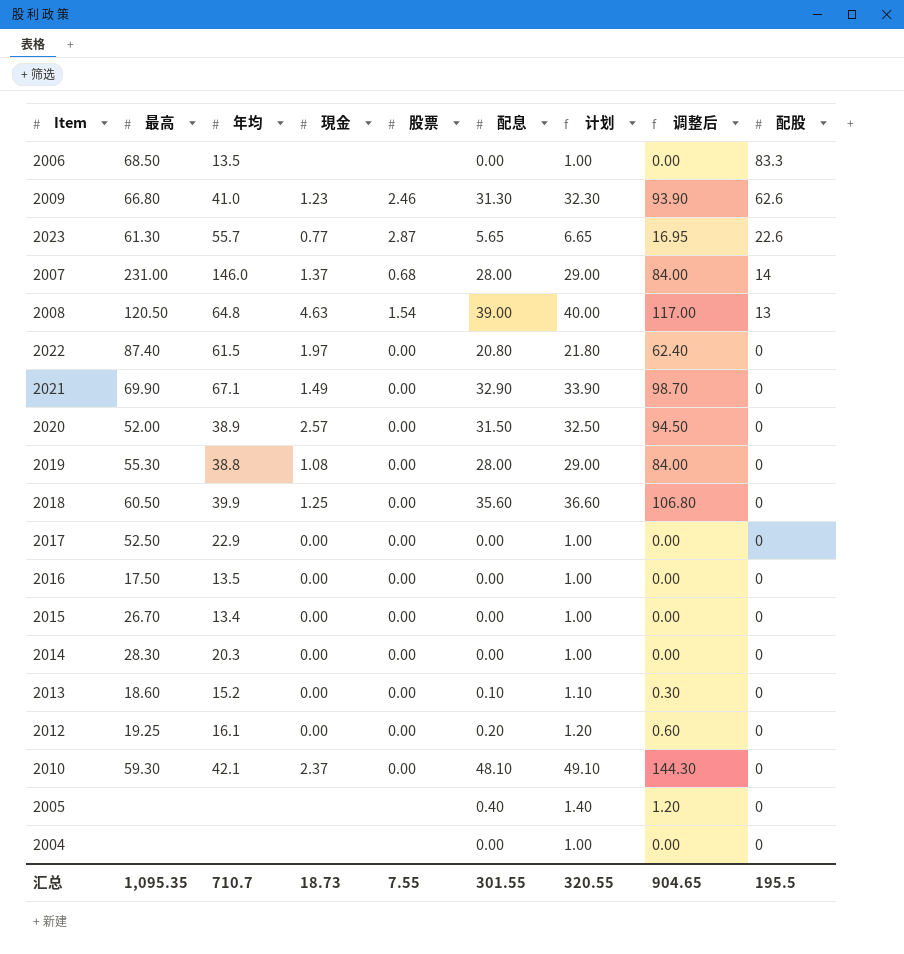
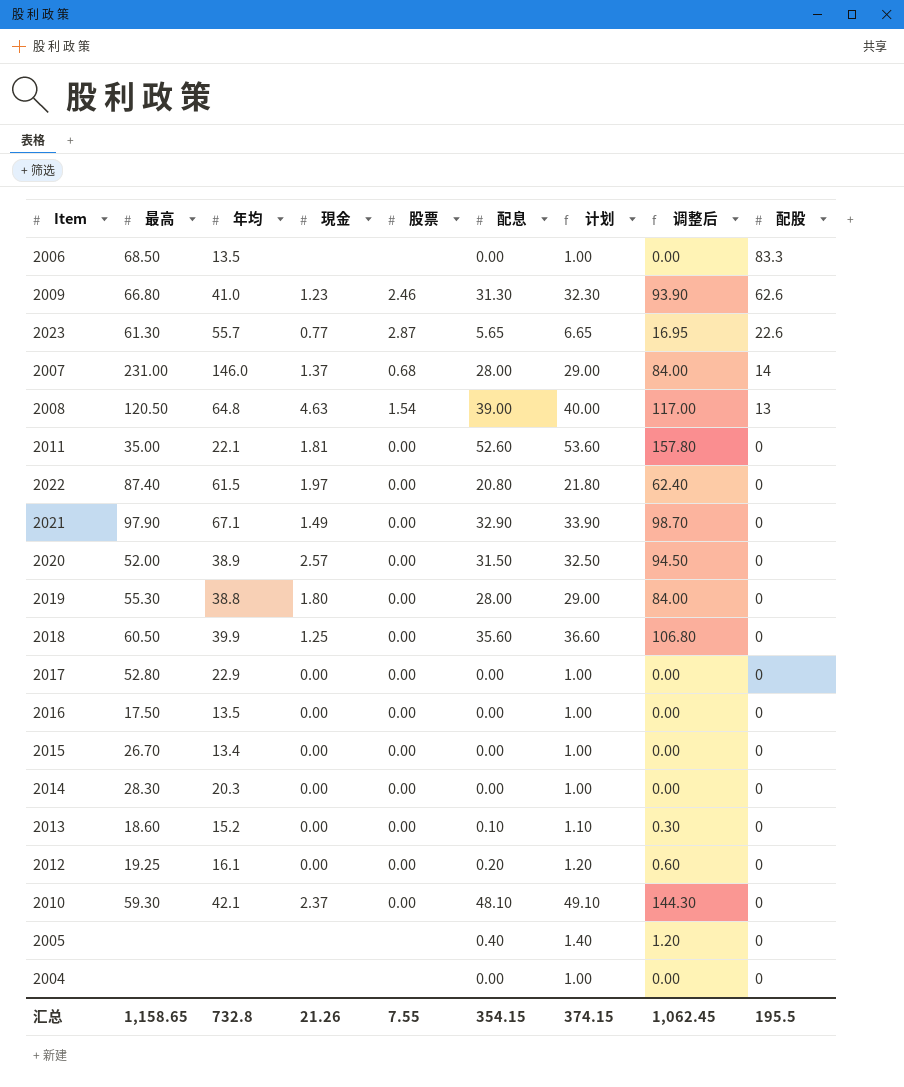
row 2011: none -> 35.00 | 22.1 | 1.81 | 0.00 | 52.60 | 53.60 | 157.80 | 0
2021 | 最高: 69.90 -> 97.90
2019 | 現金: 1.08 -> 1.80
2017 | 最高: 52.50 -> 52.80
汇总 | 最高: 1,095.35 -> 1,158.65
汇总 | 年均: 710.7 -> 732.8
汇总 | 現金: 18.73 -> 21.26
汇总 | 配息: 301.55 -> 354.15
汇总 | 计划: 320.55 -> 374.15
汇总 | 调整后: 904.65 -> 1,062.45

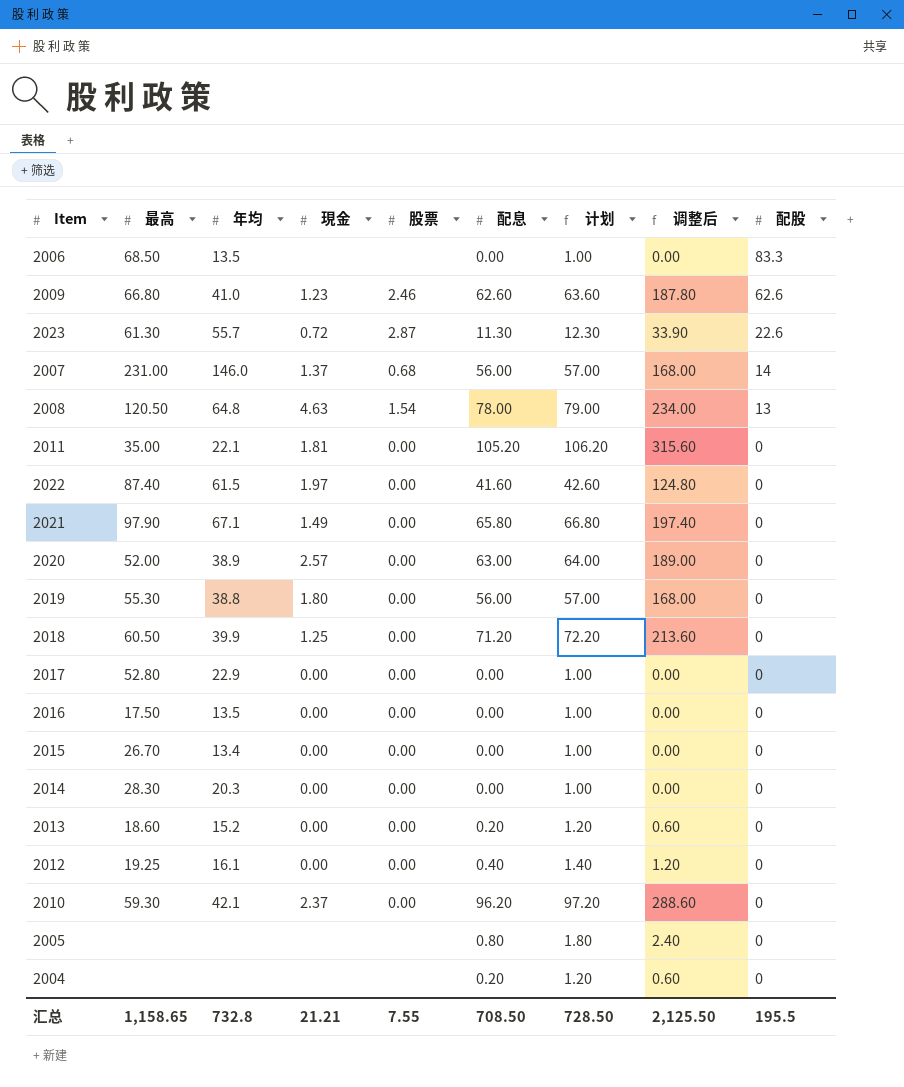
2009 | 配息: 31.30 -> 62.60
2009 | 计划: 32.30 -> 63.60
2009 | 调整后: 93.90 -> 187.80
2023 | 現金: 0.77 -> 0.72
2023 | 配息: 5.65 -> 11.30
2023 | 计划: 6.65 -> 12.30
2023 | 调整后: 16.95 -> 33.90
2007 | 配息: 28.00 -> 56.00
2007 | 计划: 29.00 -> 57.00
2007 | 调整后: 84.00 -> 168.00
2008 | 配息: 39.00 -> 78.00
2008 | 计划: 40.00 -> 79.00
2008 | 调整后: 117.00 -> 234.00
2011 | 配息: 52.60 -> 105.20
2011 | 计划: 53.60 -> 106.20
2011 | 调整后: 157.80 -> 315.60
2022 | 配息: 20.80 -> 41.60
2022 | 计划: 21.80 -> 42.60
2022 | 调整后: 62.40 -> 124.80
2021 | 配息: 32.90 -> 65.80
2021 | 计划: 33.90 -> 66.80
2021 | 调整后: 98.70 -> 197.40
2020 | 配息: 31.50 -> 63.00
2020 | 计划: 32.50 -> 64.00
2020 | 调整后: 94.50 -> 189.00
2019 | 配息: 28.00 -> 56.00
2019 | 计划: 29.00 -> 57.00
2019 | 调整后: 84.00 -> 168.00
2018 | 配息: 35.60 -> 71.20
2018 | 计划: 36.60 -> 72.20
2018 | 调整后: 106.80 -> 213.60
2013 | 配息: 0.10 -> 0.20
2013 | 计划: 1.10 -> 1.20
2013 | 调整后: 0.30 -> 0.60
2012 | 配息: 0.20 -> 0.40
2012 | 计划: 1.20 -> 1.40
2012 | 调整后: 0.60 -> 1.20
2010 | 配息: 48.10 -> 96.20
2010 | 计划: 49.10 -> 97.20
2010 | 调整后: 144.30 -> 288.60
2005 | 配息: 0.40 -> 0.80
2005 | 计划: 1.40 -> 1.80
2005 | 调整后: 1.20 -> 2.40
2004 | 配息: 0.00 -> 0.20
2004 | 计划: 1.00 -> 1.20
2004 | 调整后: 0.00 -> 0.60
汇总 | 現金: 21.26 -> 21.21
汇总 | 配息: 354.15 -> 708.50
汇总 | 计划: 374.15 -> 728.50
汇总 | 调整后: 1,062.45 -> 2,125.50

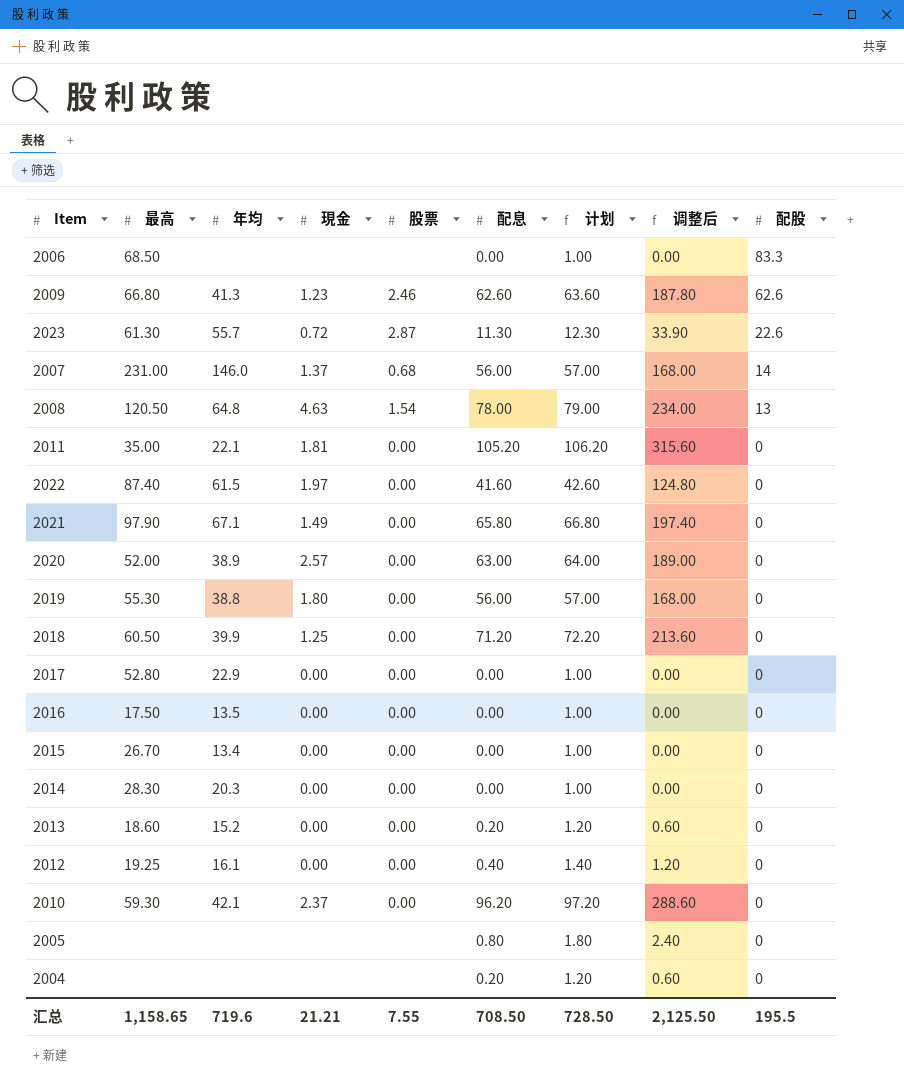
2006 | 年均: 13.5 -> none
2009 | 年均: 41.0 -> 41.3
汇总 | 年均: 732.8 -> 719.6

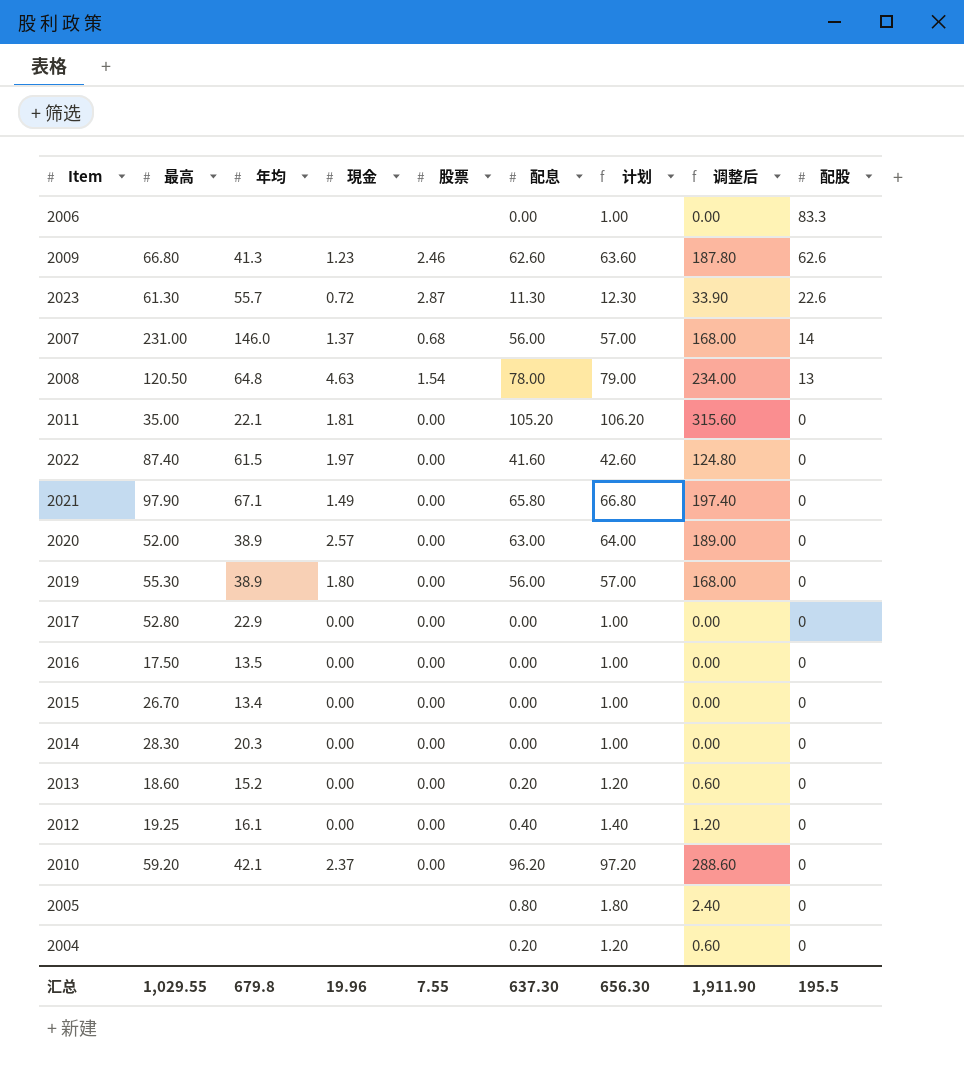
row 2018: 60.50 | 39.9 | 1.25 | 0.00 | 71.20 | 72.20 | 213.60 | 0 -> none
2006 | 最高: 68.50 -> none
2019 | 年均: 38.8 -> 38.9
2010 | 最高: 59.30 -> 59.20
汇总 | 最高: 1,158.65 -> 1,029.55
汇总 | 年均: 719.6 -> 679.8
汇总 | 現金: 21.21 -> 19.96
汇总 | 配息: 708.50 -> 637.30
汇总 | 计划: 728.50 -> 656.30
汇总 | 调整后: 2,125.50 -> 1,911.90

